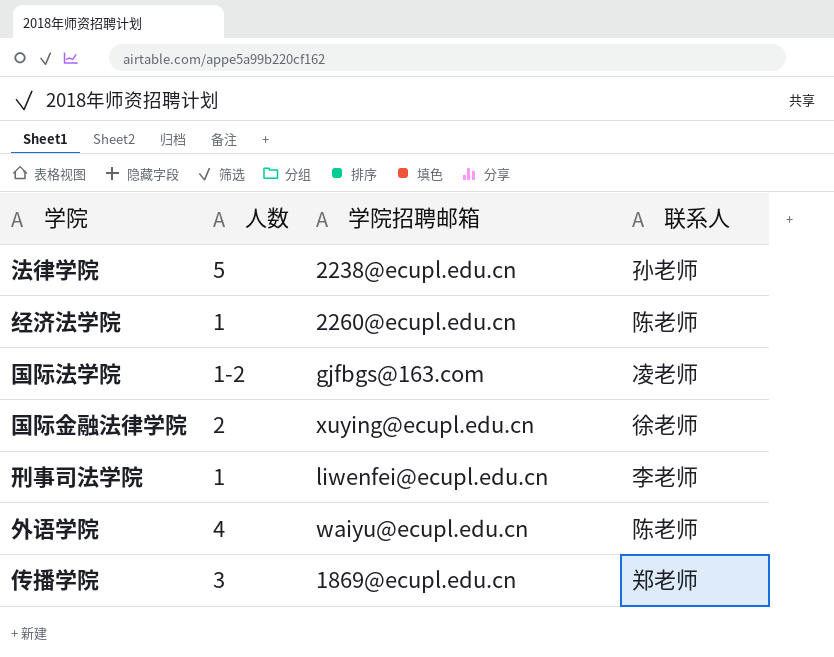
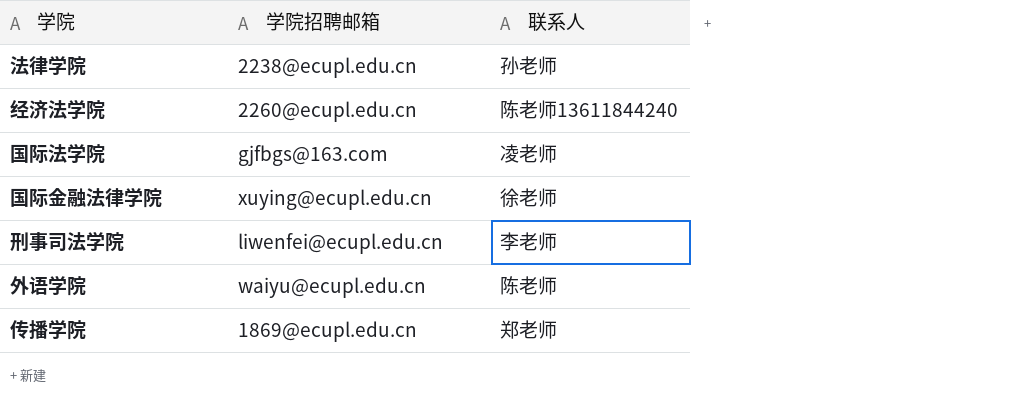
column 人数 | position: 2 -> none
经济法学院 | 联系人: 陈老师 -> 陈老师13611844240

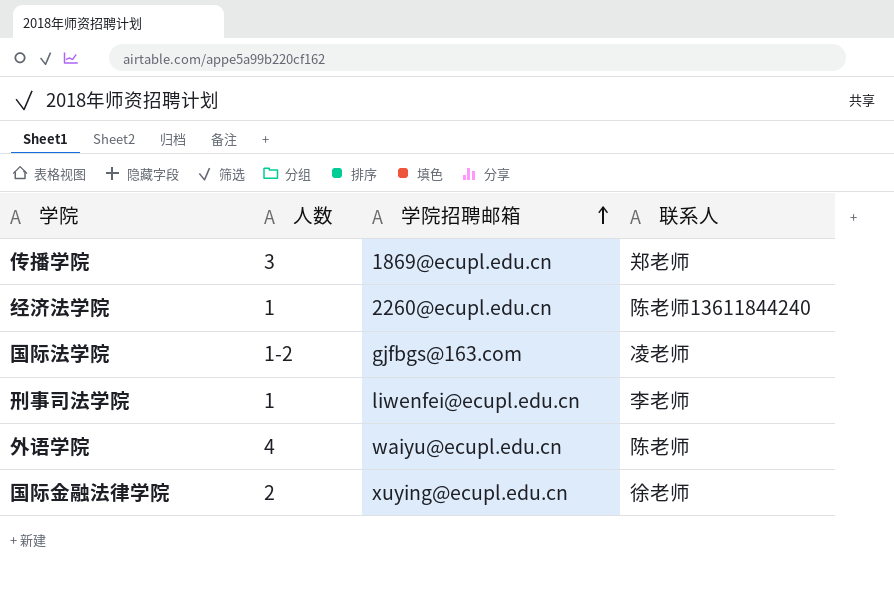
row order: none -> 学院招聘邮箱 ascending
column 人数 | position: none -> 2
row 法律学院: 2238@ecupl.edu.cn | 孙老师 -> none

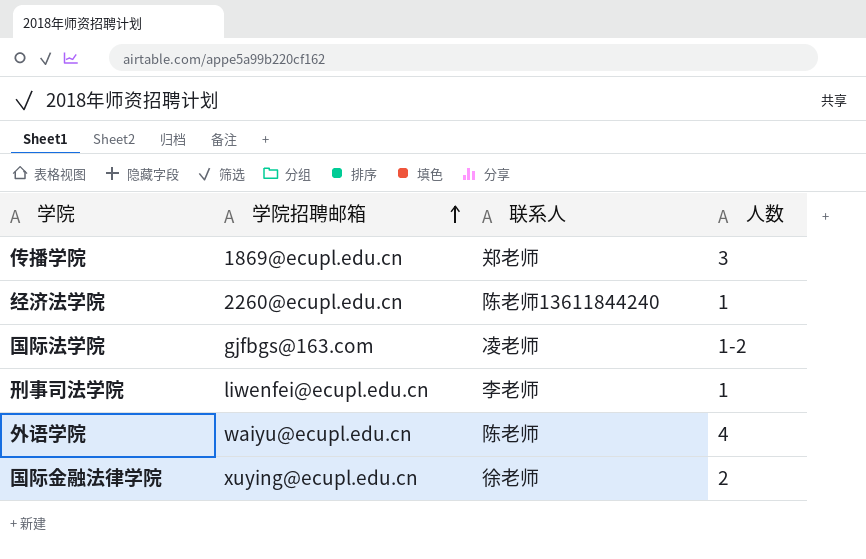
column 人数 | position: 2 -> 4

